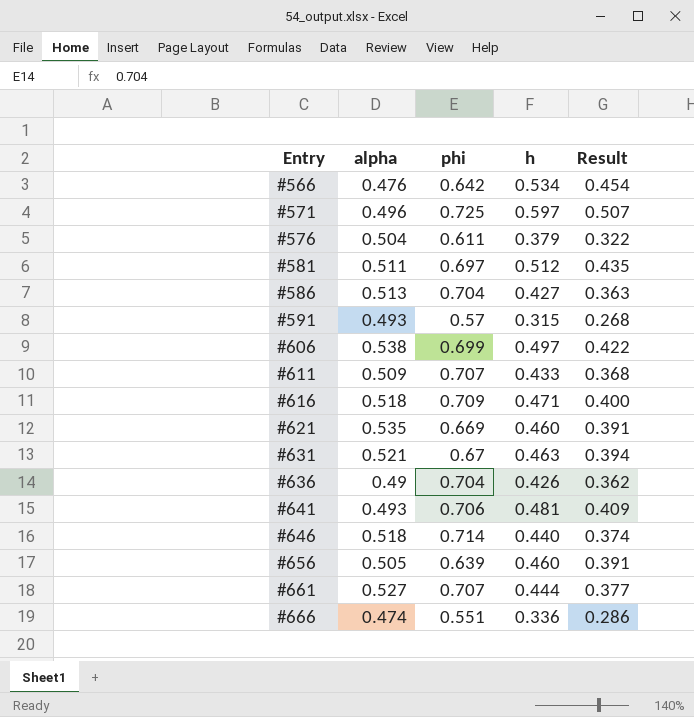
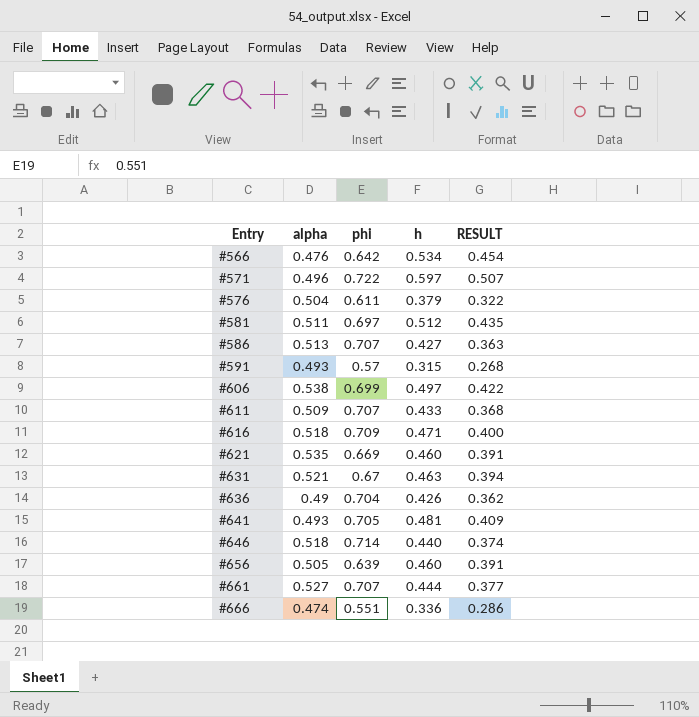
column name: Result -> RESULT
#571 | phi: 0.725 -> 0.722
#586 | phi: 0.704 -> 0.707
#641 | phi: 0.706 -> 0.705

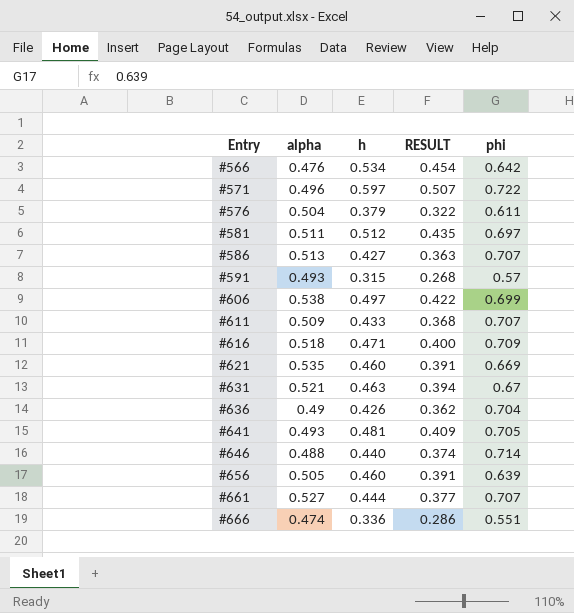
column phi | position: 3 -> 5
#646 | alpha: 0.518 -> 0.488

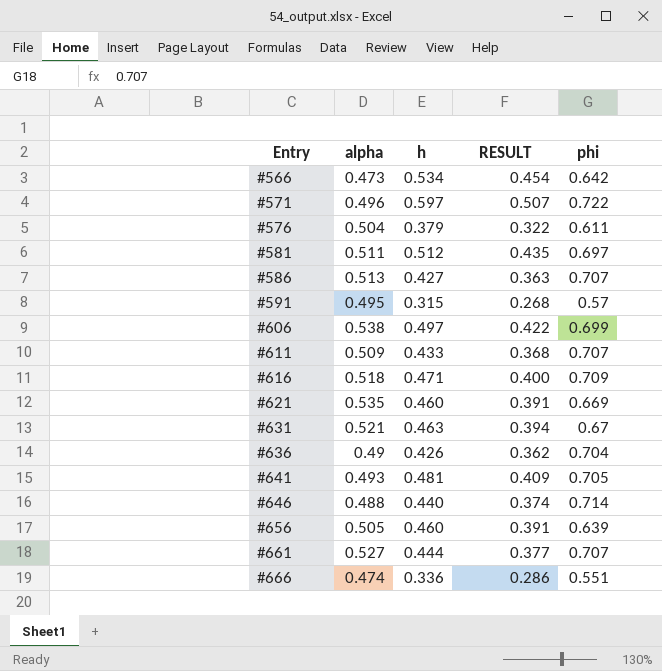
#566 | alpha: 0.476 -> 0.473
#591 | alpha: 0.493 -> 0.495

